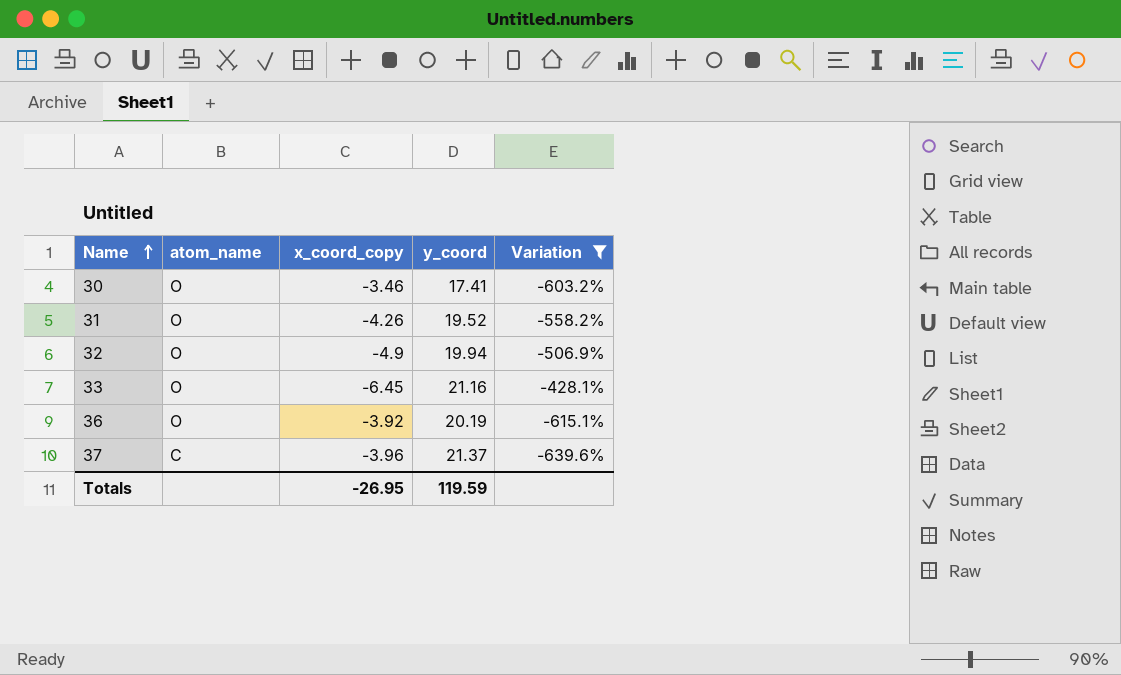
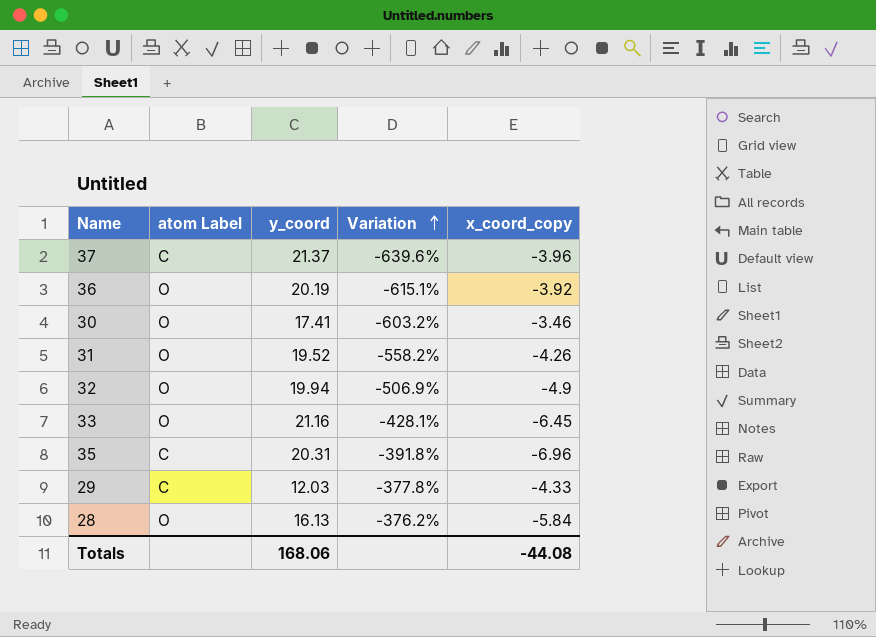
filter: Variation <= -428.1% -> none
row order: Name ascending -> Variation ascending
column name: atom_name -> atom Label
column x_coord_copy | position: 3 -> 5
Totals | y_coord: 119.59 -> 168.06
Totals | x_coord_copy: -26.95 -> -44.08

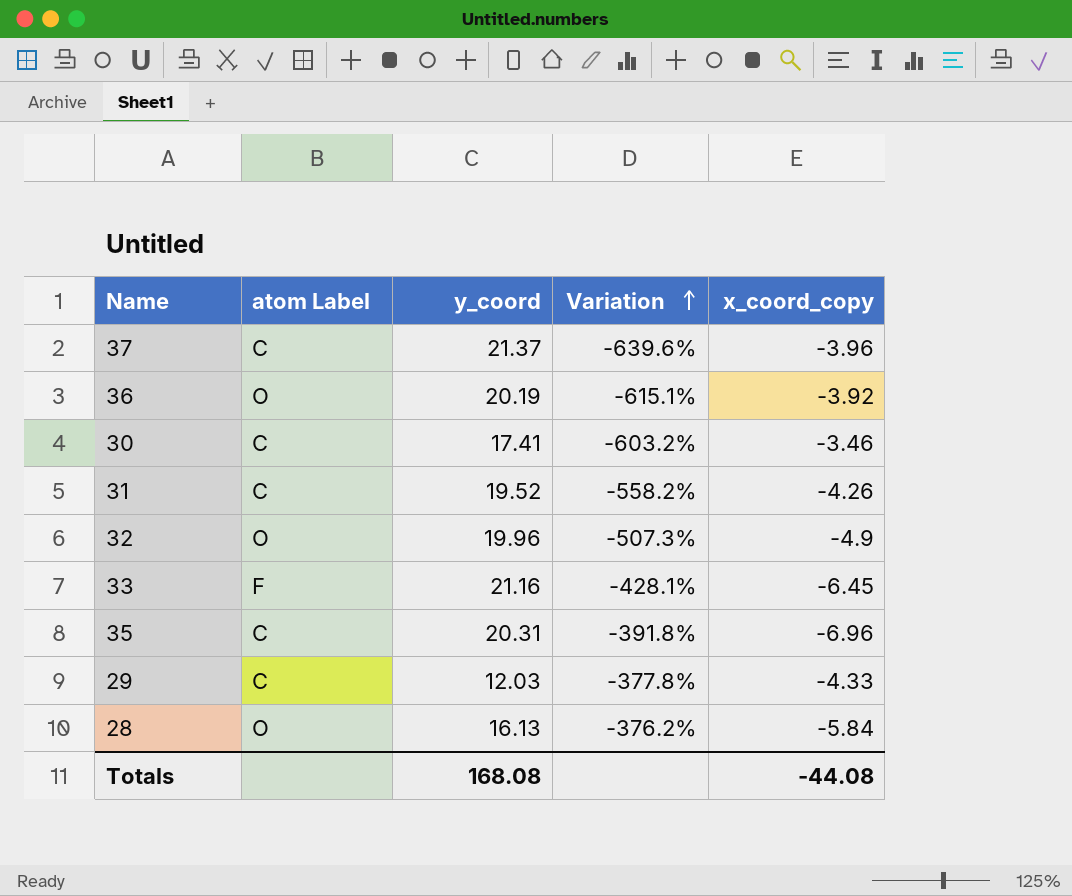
30 | atom Label: O -> C
31 | atom Label: O -> C
32 | y_coord: 19.94 -> 19.96
32 | Variation: -506.9% -> -507.3%
33 | atom Label: O -> F
Totals | y_coord: 168.06 -> 168.08

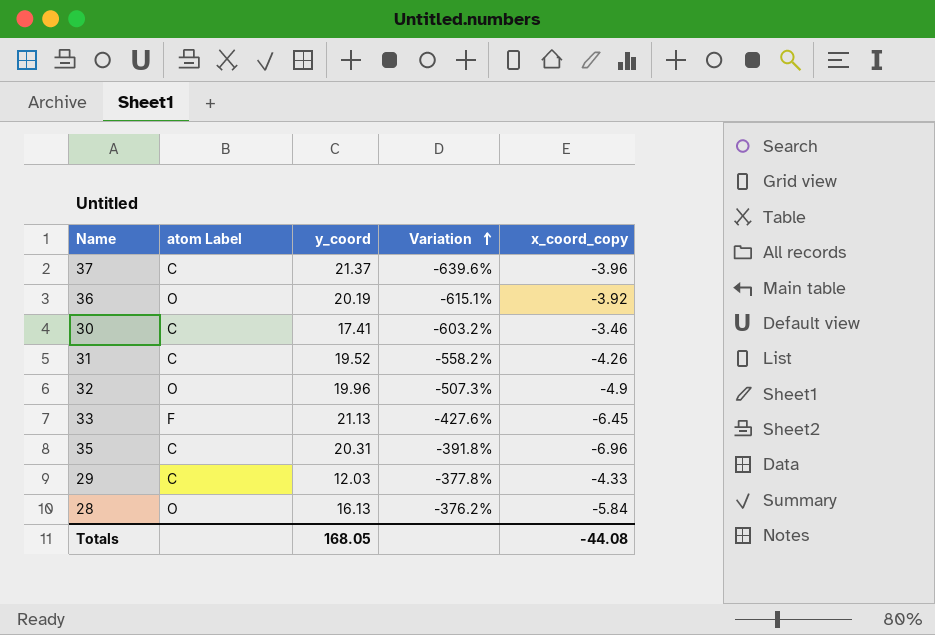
33 | y_coord: 21.16 -> 21.13
33 | Variation: -428.1% -> -427.6%
Totals | y_coord: 168.08 -> 168.05

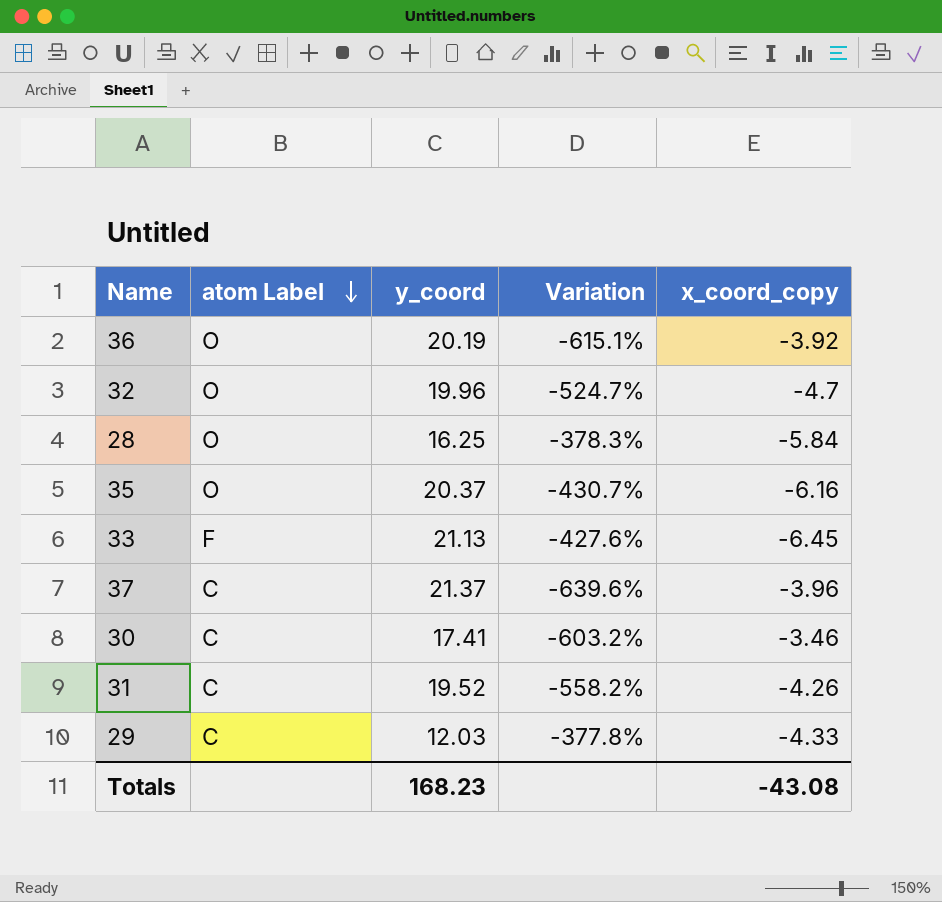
row order: Variation ascending -> atom Label descending
32 | Variation: -507.3% -> -524.7%
32 | x_coord_copy: -4.9 -> -4.7
28 | y_coord: 16.13 -> 16.25
28 | Variation: -376.2% -> -378.3%
35 | atom Label: C -> O
35 | y_coord: 20.31 -> 20.37
35 | Variation: -391.8% -> -430.7%
35 | x_coord_copy: -6.96 -> -6.16
Totals | y_coord: 168.05 -> 168.23
Totals | x_coord_copy: -44.08 -> -43.08

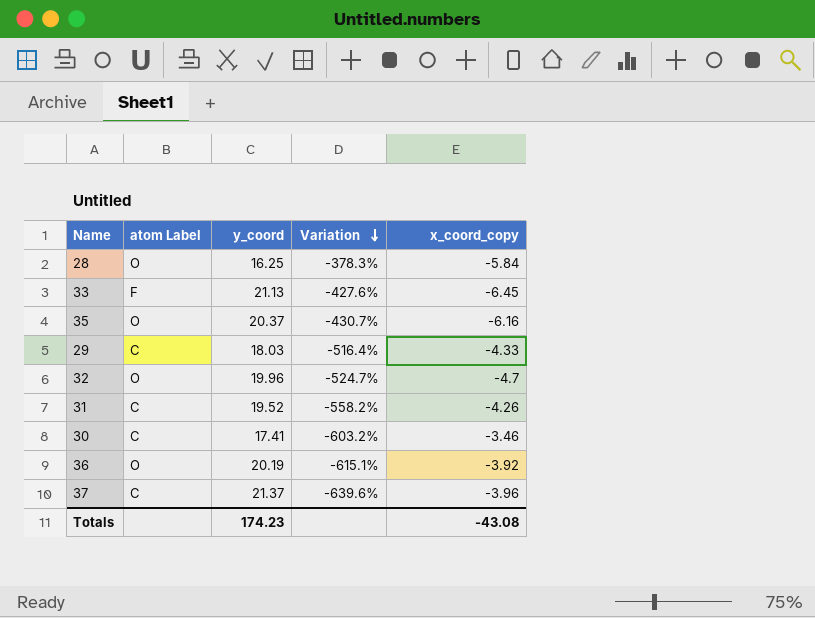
row order: atom Label descending -> Variation descending
29 | y_coord: 12.03 -> 18.03
29 | Variation: -377.8% -> -516.4%
Totals | y_coord: 168.23 -> 174.23

